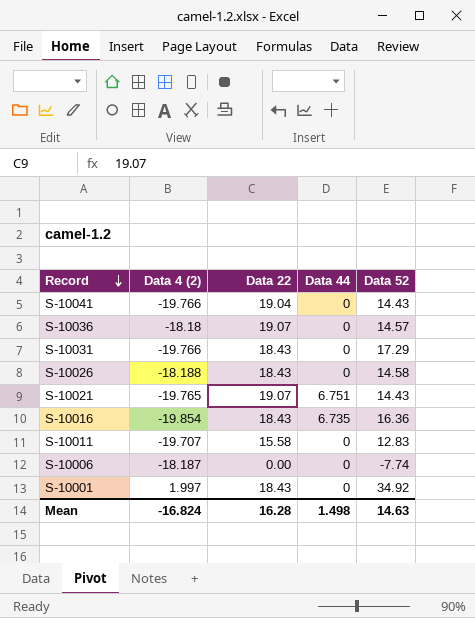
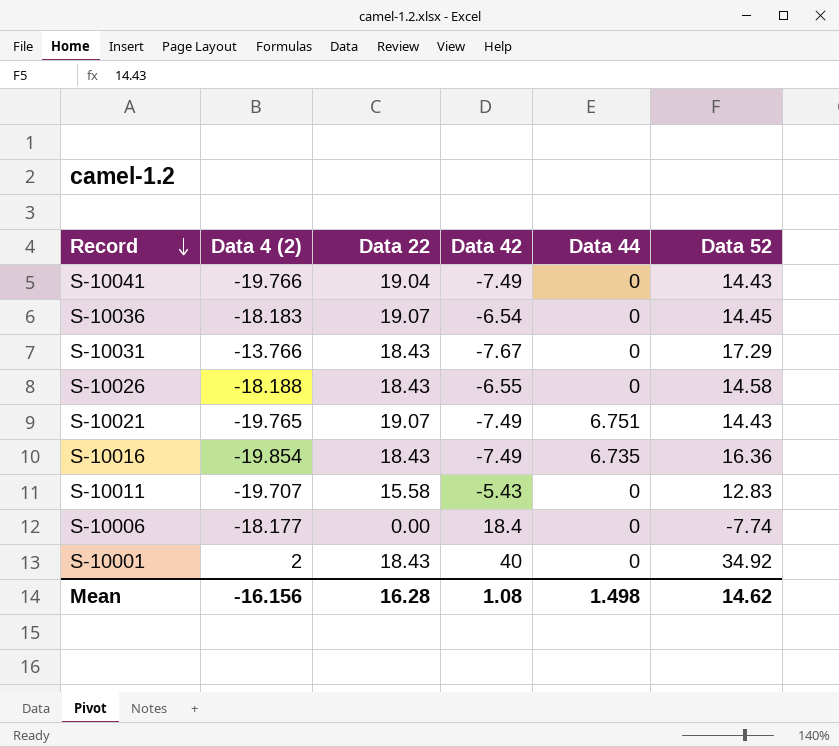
column Data 42 | position: none -> 4
S-10036 | Data 4 (2): -18.18 -> -18.183
S-10036 | Data 52: 14.57 -> 14.45
S-10031 | Data 4 (2): -19.766 -> -13.766
S-10006 | Data 4 (2): -18.187 -> -18.177
S-10001 | Data 4 (2): 1.997 -> 2
Mean | Data 4 (2): -16.824 -> -16.156
Mean | Data 52: 14.63 -> 14.62

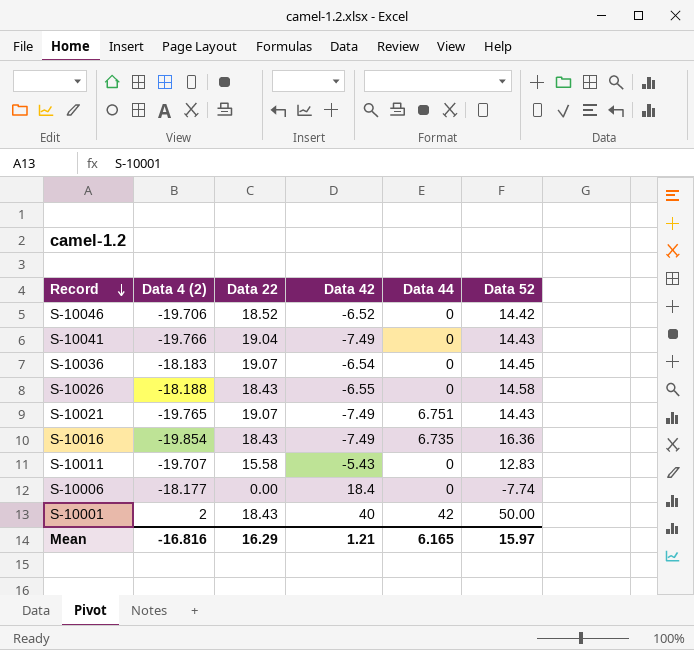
row S-10031: -13.766 | 18.43 | -7.67 | 0 | 17.29 -> none
row S-10046: none -> -19.706 | 18.52 | -6.52 | 0 | 14.42
S-10001 | Data 44: 0 -> 42
S-10001 | Data 52: 34.92 -> 50.00
Mean | Data 4 (2): -16.156 -> -16.816
Mean | Data 22: 16.28 -> 16.29
Mean | Data 42: 1.08 -> 1.21
Mean | Data 44: 1.498 -> 6.165
Mean | Data 52: 14.62 -> 15.97

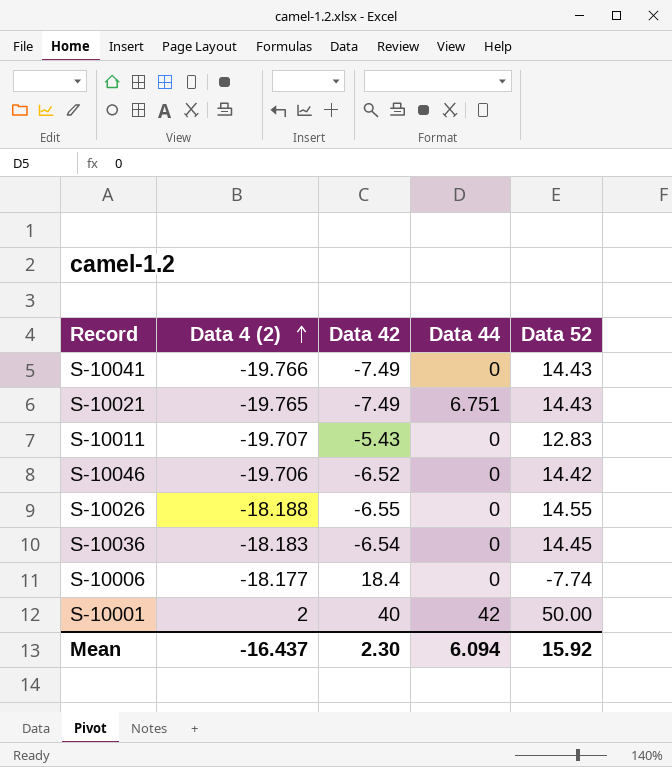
row order: Record descending -> Data 4 (2) ascending
column Data 22 | position: 3 -> none
row S-10016: -19.854 | 18.43 | -7.49 | 6.735 | 16.36 -> none
S-10026 | Data 52: 14.58 -> 14.55
Mean | Data 4 (2): -16.816 -> -16.437
Mean | Data 42: 1.21 -> 2.30
Mean | Data 44: 6.165 -> 6.094
Mean | Data 52: 15.97 -> 15.92

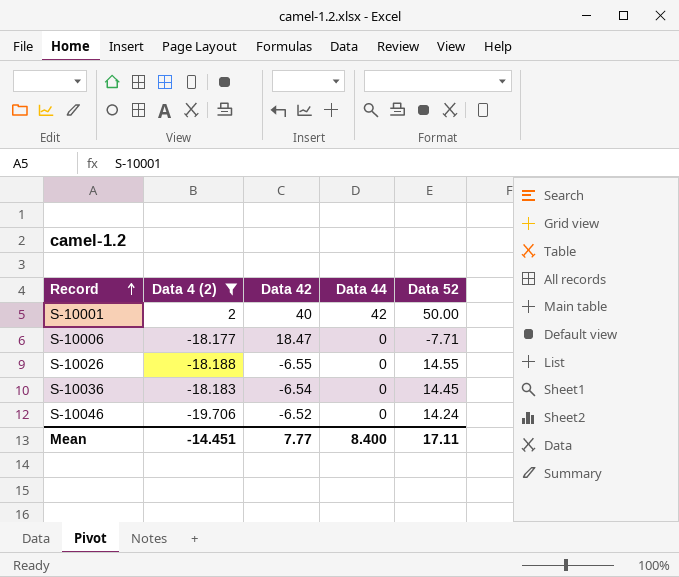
filter: none -> Data 4 (2) >= -19.706
row order: Data 4 (2) ascending -> Record ascending
S-10006 | Data 42: 18.4 -> 18.47
S-10006 | Data 52: -7.74 -> -7.71
S-10046 | Data 52: 14.42 -> 14.24
Mean | Data 4 (2): -16.437 -> -14.451
Mean | Data 42: 2.30 -> 7.77
Mean | Data 44: 6.094 -> 8.400
Mean | Data 52: 15.92 -> 17.11

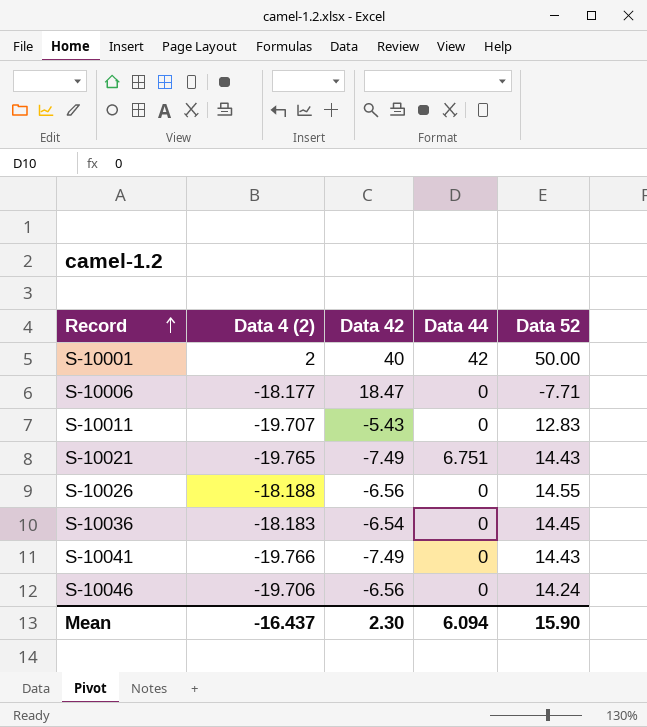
filter: Data 4 (2) >= -19.706 -> none
S-10026 | Data 42: -6.55 -> -6.56
S-10046 | Data 42: -6.52 -> -6.56
Mean | Data 4 (2): -14.451 -> -16.437
Mean | Data 42: 7.77 -> 2.30
Mean | Data 44: 8.400 -> 6.094
Mean | Data 52: 17.11 -> 15.90

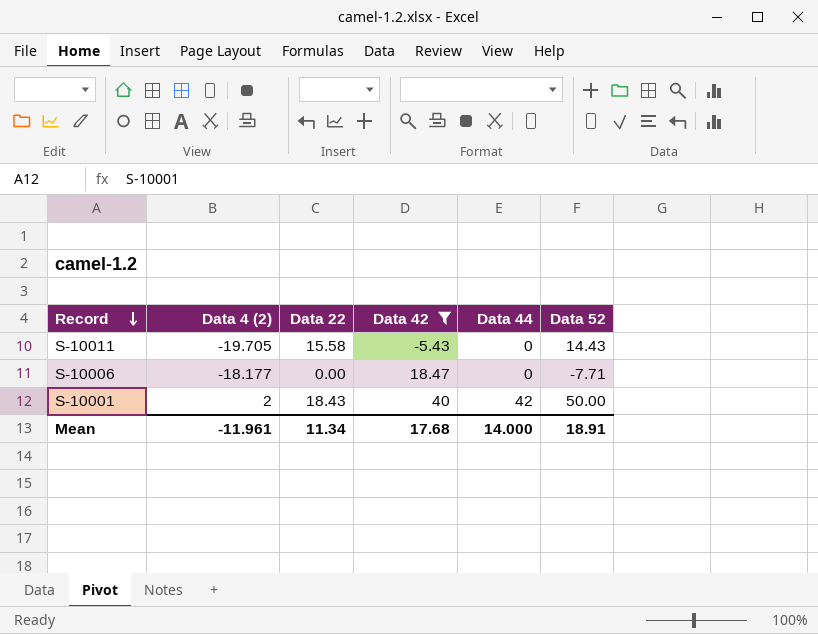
filter: none -> Data 42 >= -5.43
row order: Record ascending -> Record descending
column Data 22 | position: none -> 3
S-10011 | Data 4 (2): -19.707 -> -19.705
S-10011 | Data 52: 12.83 -> 14.43
Mean | Data 4 (2): -16.437 -> -11.961
Mean | Data 42: 2.30 -> 17.68
Mean | Data 44: 6.094 -> 14.000
Mean | Data 52: 15.90 -> 18.91

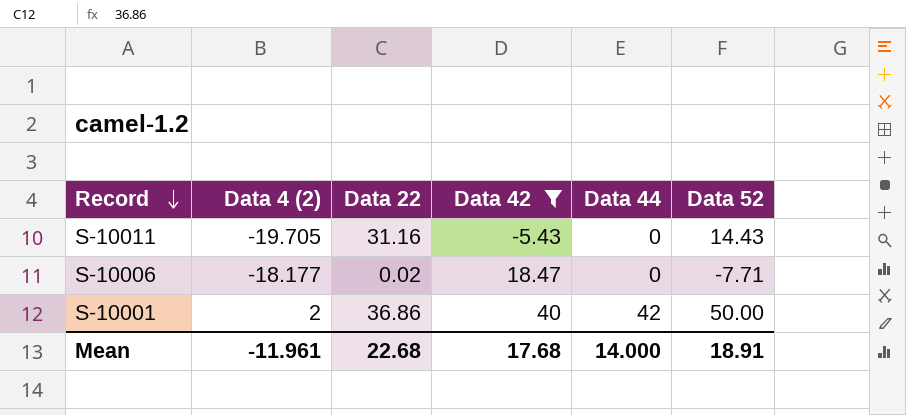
S-10011 | Data 22: 15.58 -> 31.16
S-10006 | Data 22: 0.00 -> 0.02
S-10001 | Data 22: 18.43 -> 36.86
Mean | Data 22: 11.34 -> 22.68

